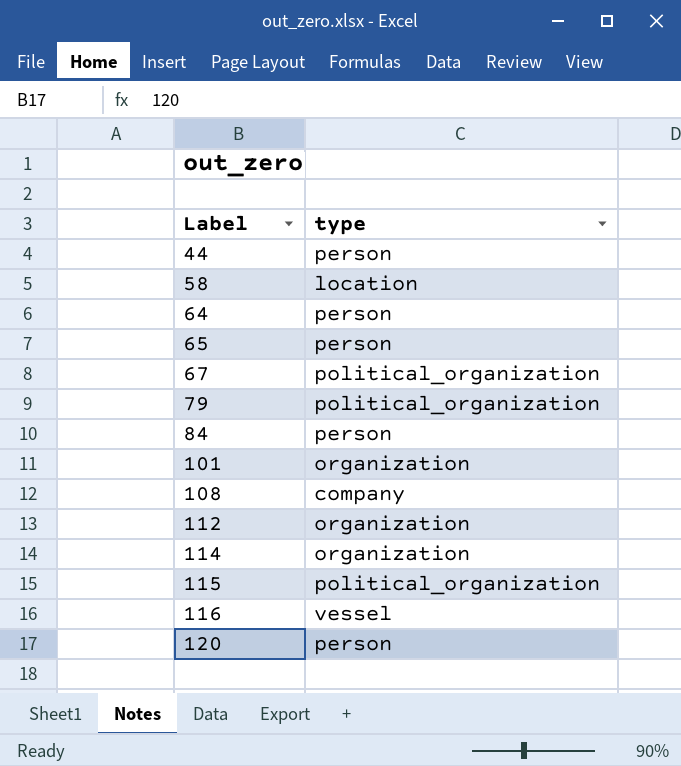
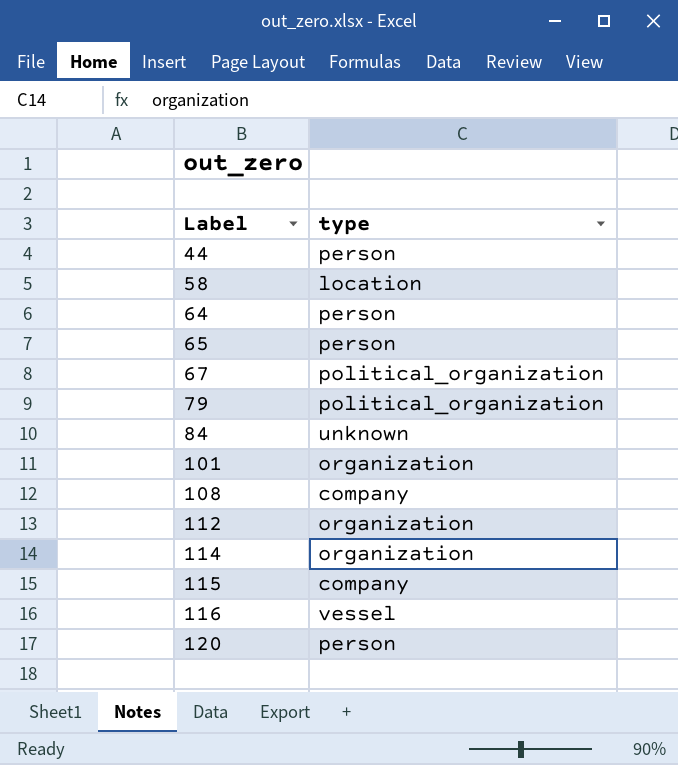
84 | type: person -> unknown
115 | type: political_organization -> company

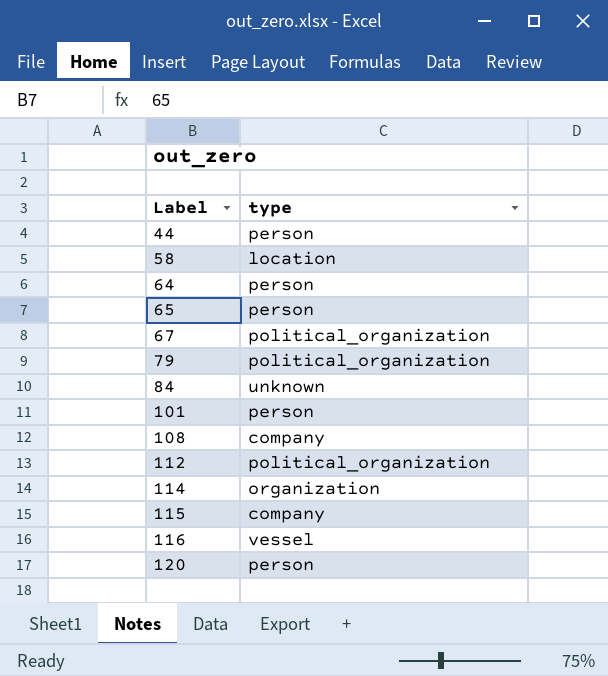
101 | type: organization -> person
112 | type: organization -> political_organization

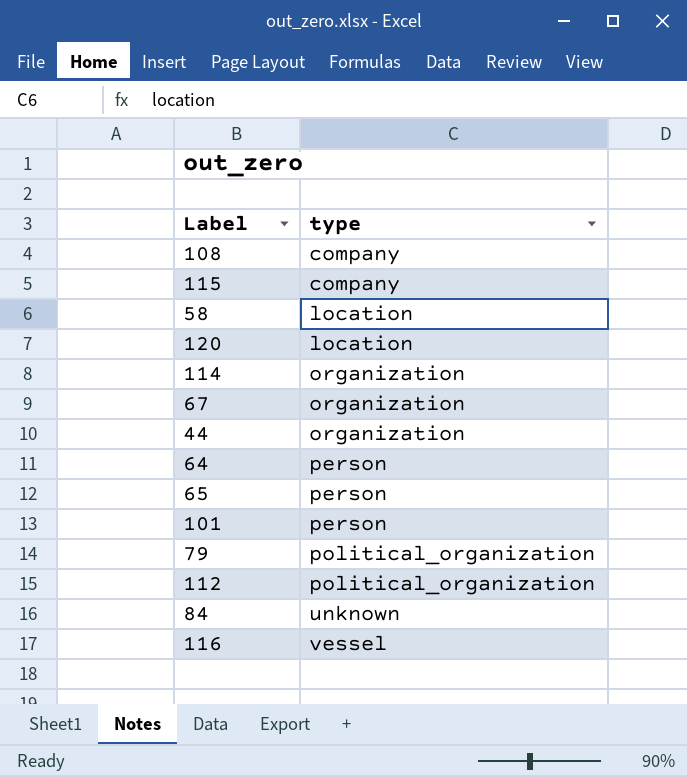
row order: Label ascending -> type ascending
120 | type: person -> location
67 | type: political_organization -> organization
44 | type: person -> organization

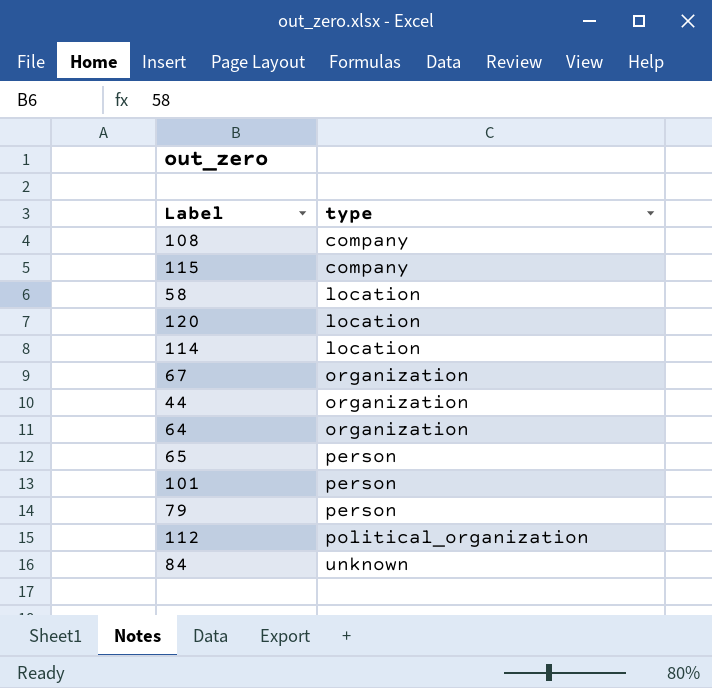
row 116: vessel -> none
114 | type: organization -> location
64 | type: person -> organization
79 | type: political_organization -> person

